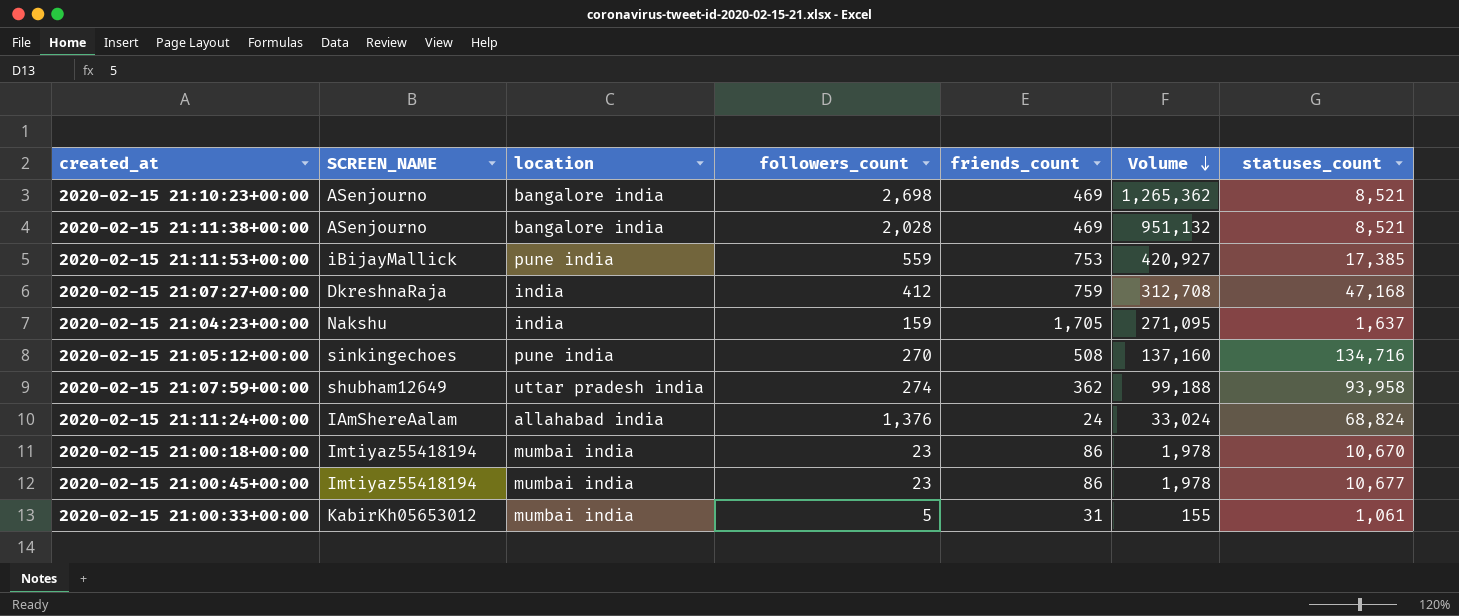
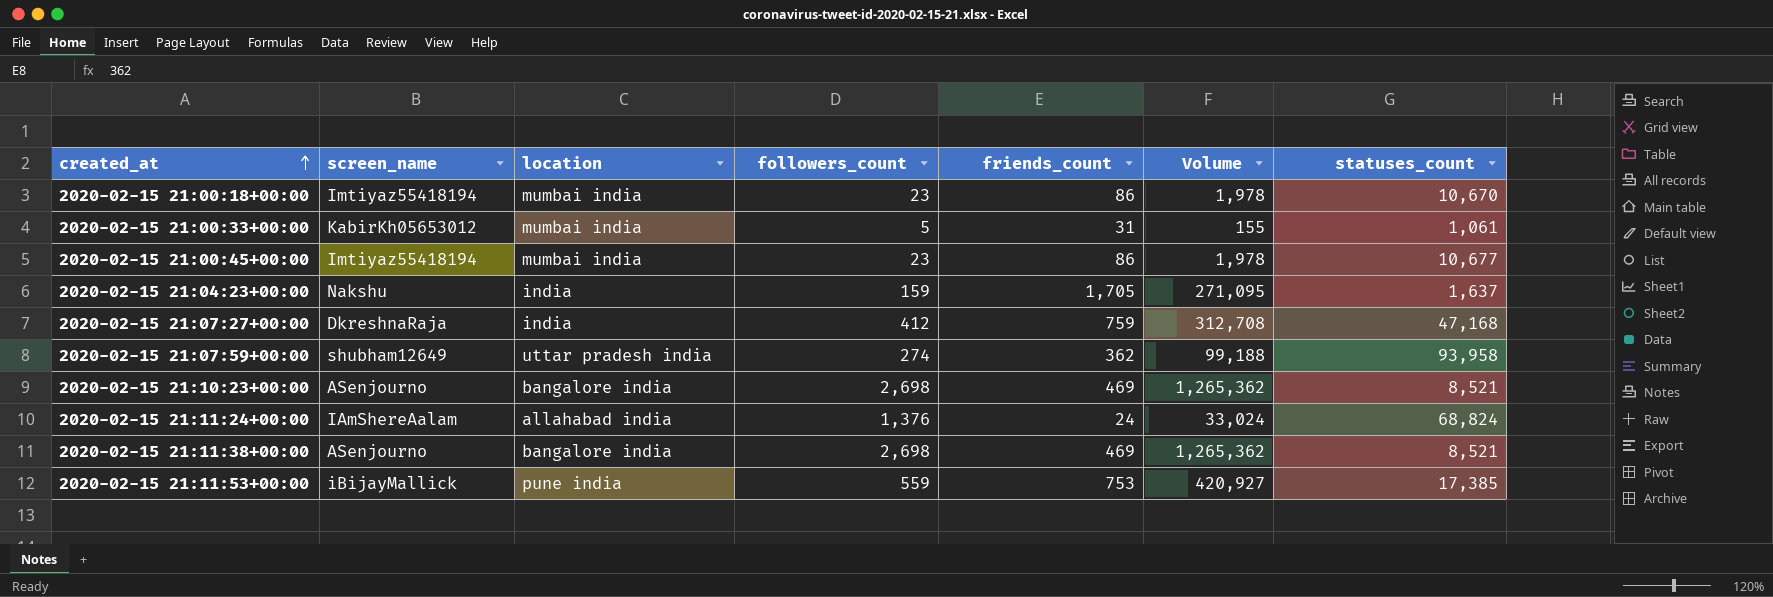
row order: Volume descending -> created_at ascending
column name: SCREEN_NAME -> screen_name
row 2020-02-15 21:05:12+00:00: sinkingechoes | pune india | 270 | 508 | 137,160 | 134,716 -> none
2020-02-15 21:11:38+00:00 | followers_count: 2,028 -> 2,698
2020-02-15 21:11:38+00:00 | Volume: 951,132 -> 1,265,362

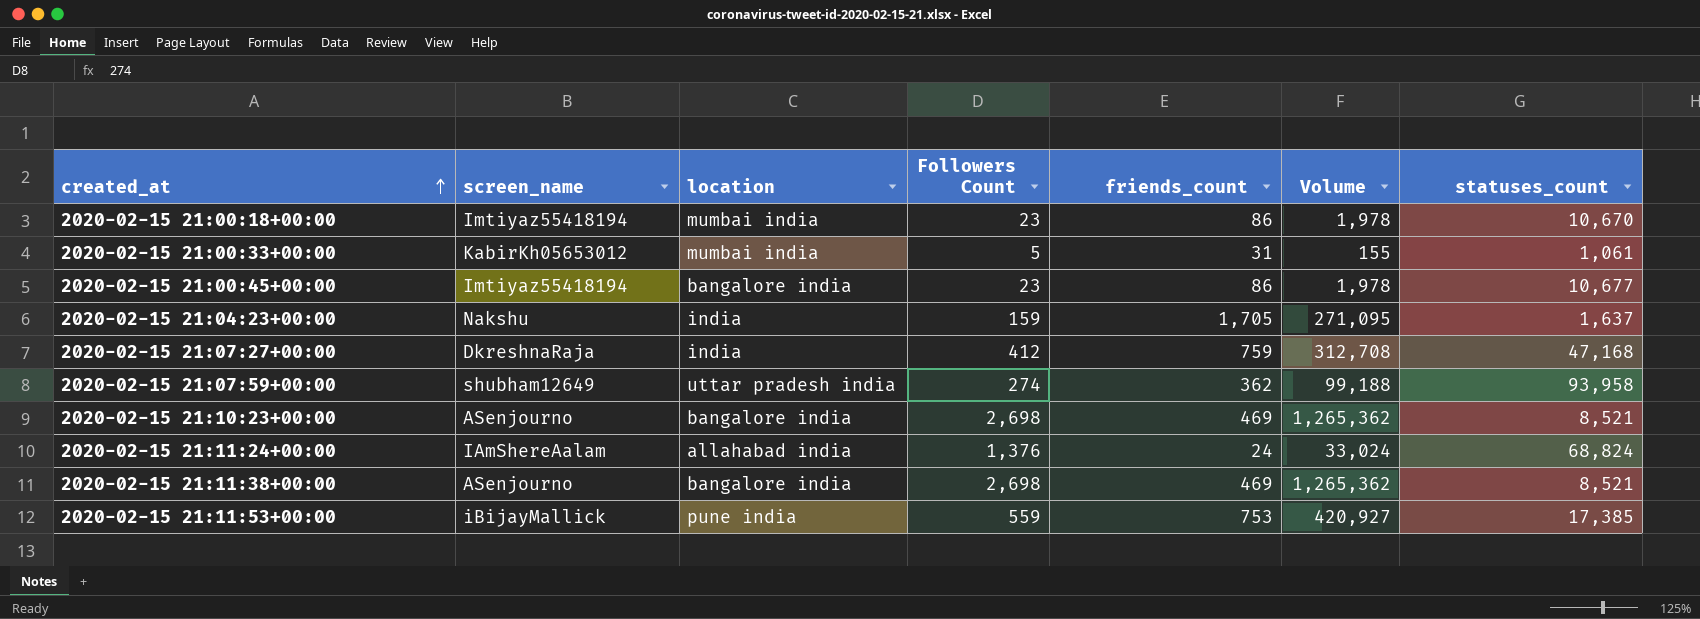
column name: followers_count -> Followers Count
2020-02-15 21:00:45+00:00 | location: mumbai india -> bangalore india

